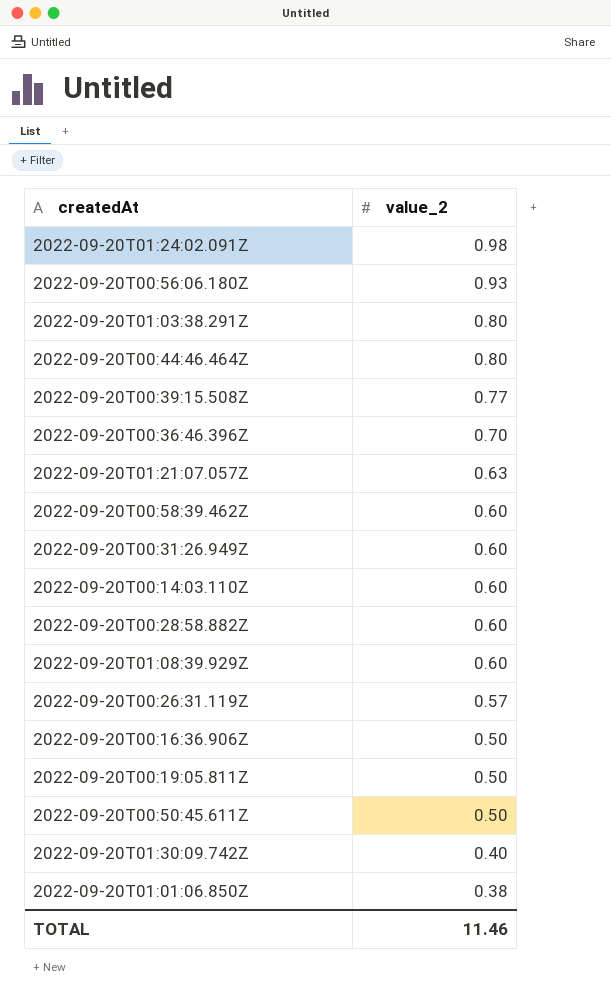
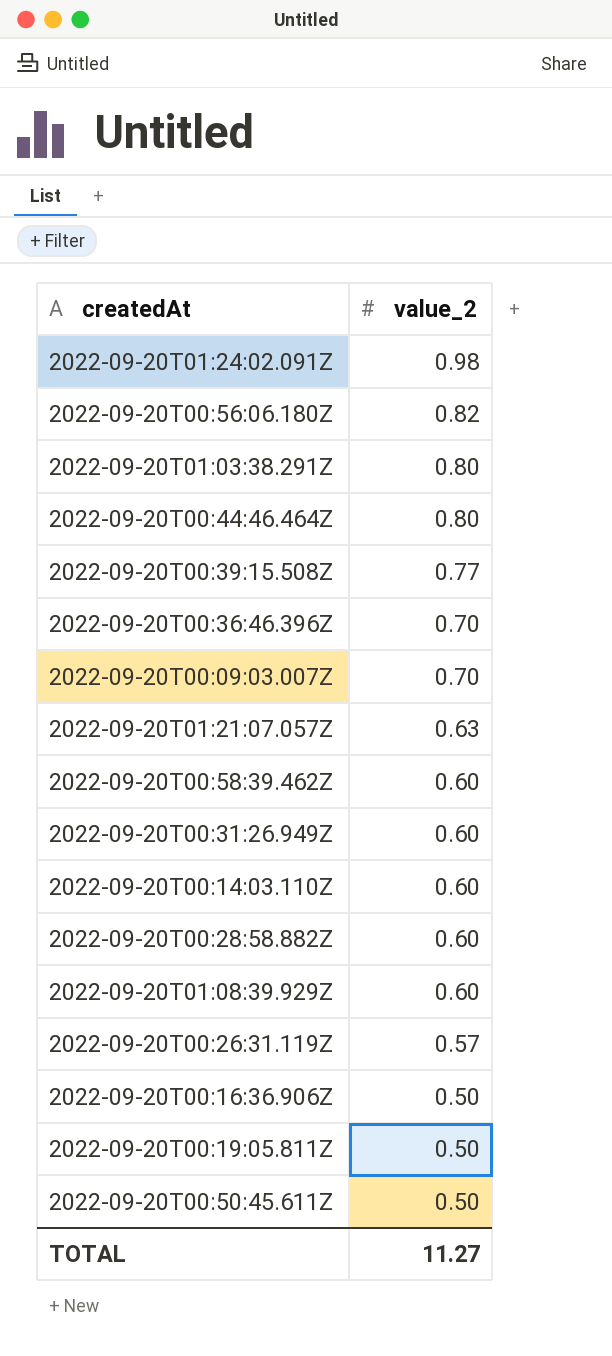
row 2022-09-20T01:30:09.742Z: 0.40 -> none
row 2022-09-20T01:01:06.850Z: 0.38 -> none
2022-09-20T00:56:06.180Z | value_2: 0.93 -> 0.82
row 2022-09-20T00:09:03.007Z: none -> 0.70
TOTAL | value_2: 11.46 -> 11.27

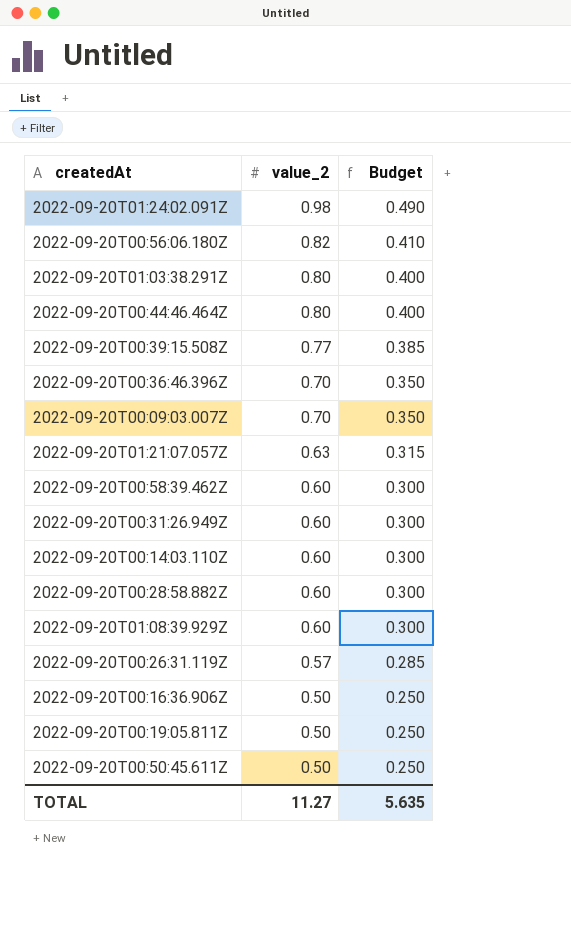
column Budget | formula: none -> [value_2] * 0.5

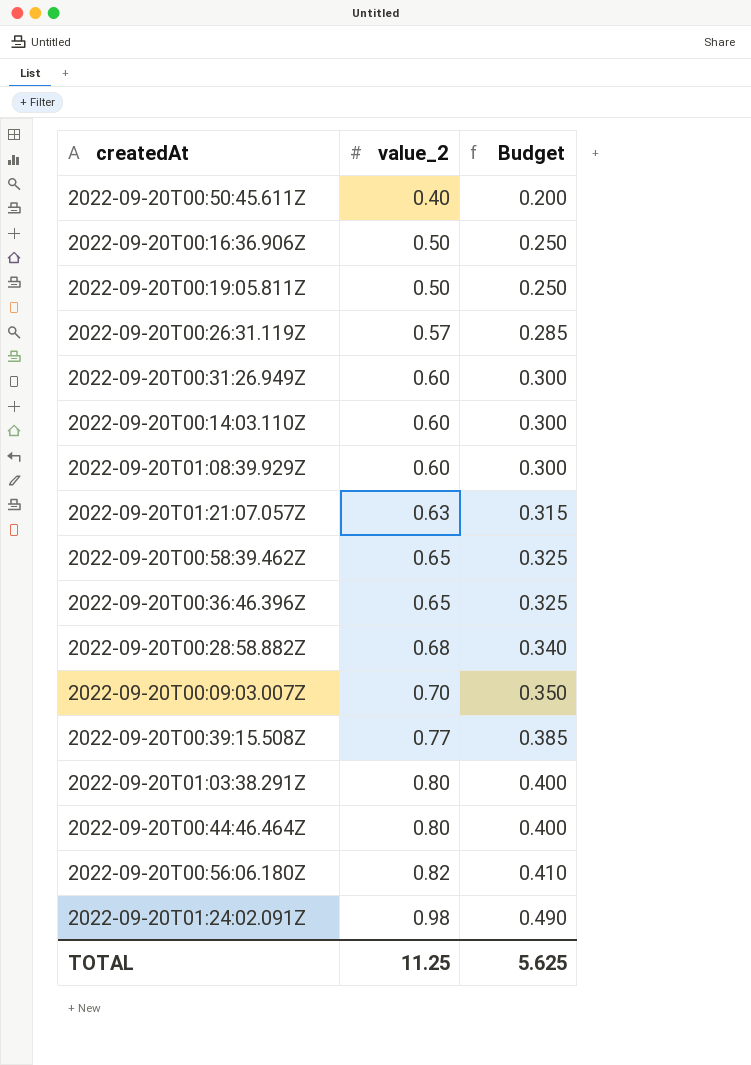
row order: value_2 descending -> value_2 ascending
2022-09-20T00:50:45.611Z | value_2: 0.50 -> 0.40
2022-09-20T00:50:45.611Z | Budget: 0.250 -> 0.200
2022-09-20T00:58:39.462Z | value_2: 0.60 -> 0.65
2022-09-20T00:58:39.462Z | Budget: 0.300 -> 0.325
2022-09-20T00:36:46.396Z | value_2: 0.70 -> 0.65
2022-09-20T00:36:46.396Z | Budget: 0.350 -> 0.325
2022-09-20T00:28:58.882Z | value_2: 0.60 -> 0.68
2022-09-20T00:28:58.882Z | Budget: 0.300 -> 0.340
TOTAL | value_2: 11.27 -> 11.25
TOTAL | Budget: 5.635 -> 5.625

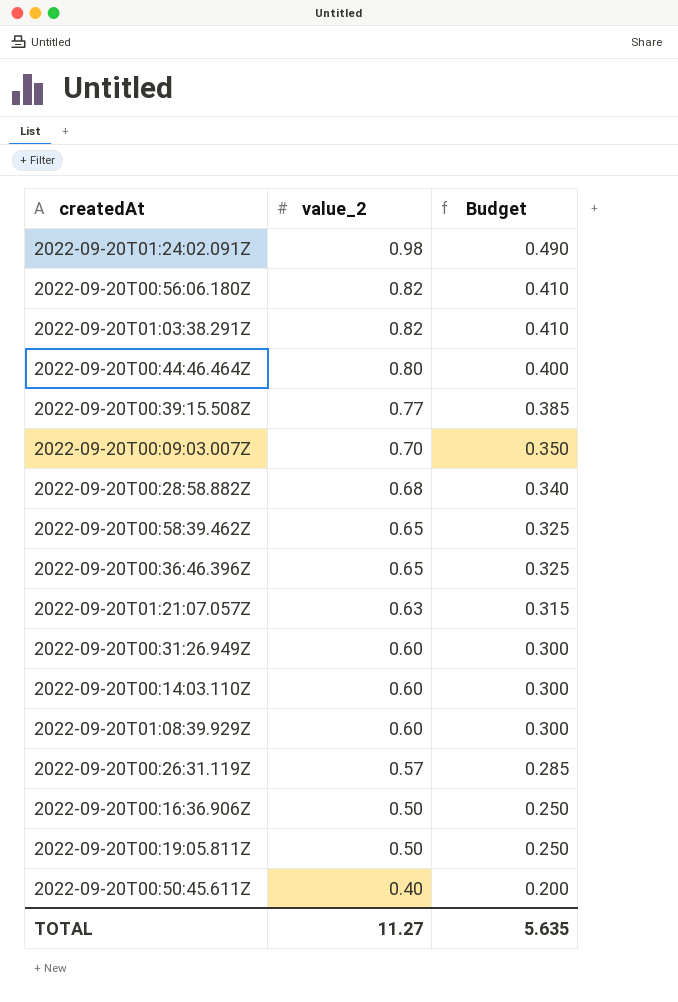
row order: value_2 ascending -> value_2 descending
2022-09-20T01:03:38.291Z | value_2: 0.80 -> 0.82
2022-09-20T01:03:38.291Z | Budget: 0.400 -> 0.410
TOTAL | value_2: 11.25 -> 11.27
TOTAL | Budget: 5.625 -> 5.635

